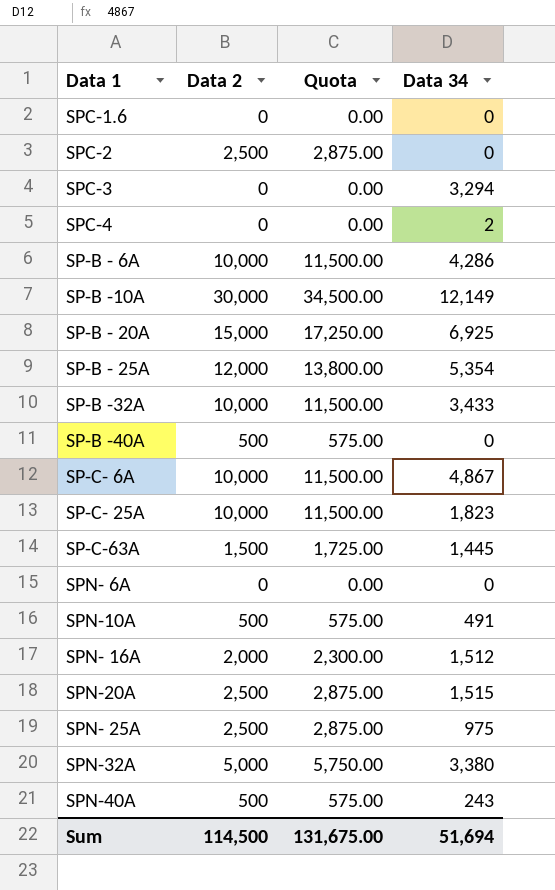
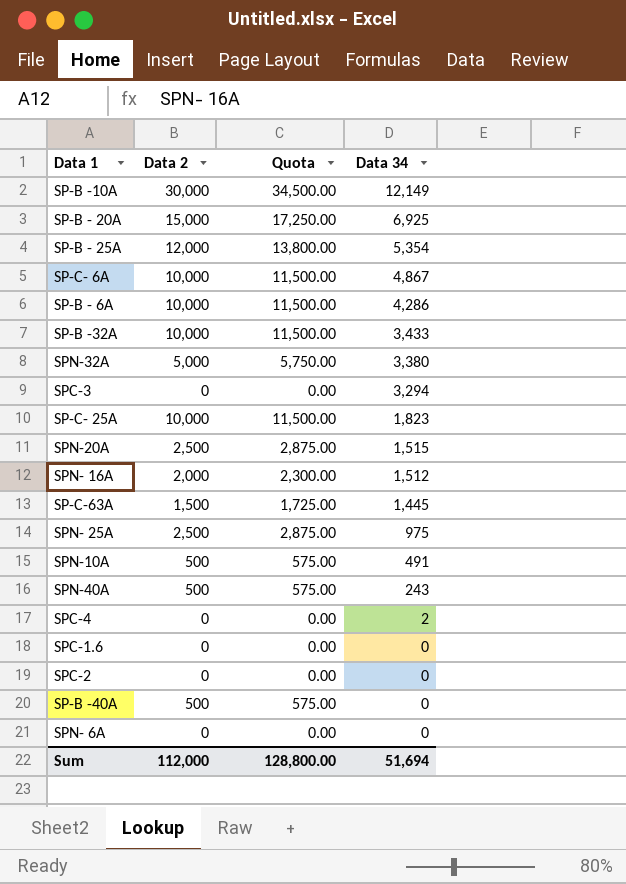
row order: none -> Data 34 descending
SPC-2 | Data 2: 2,500 -> 0
SPC-2 | Quota: 2,875.00 -> 0.00
Sum | Data 2: 114,500 -> 112,000
Sum | Quota: 131,675.00 -> 128,800.00

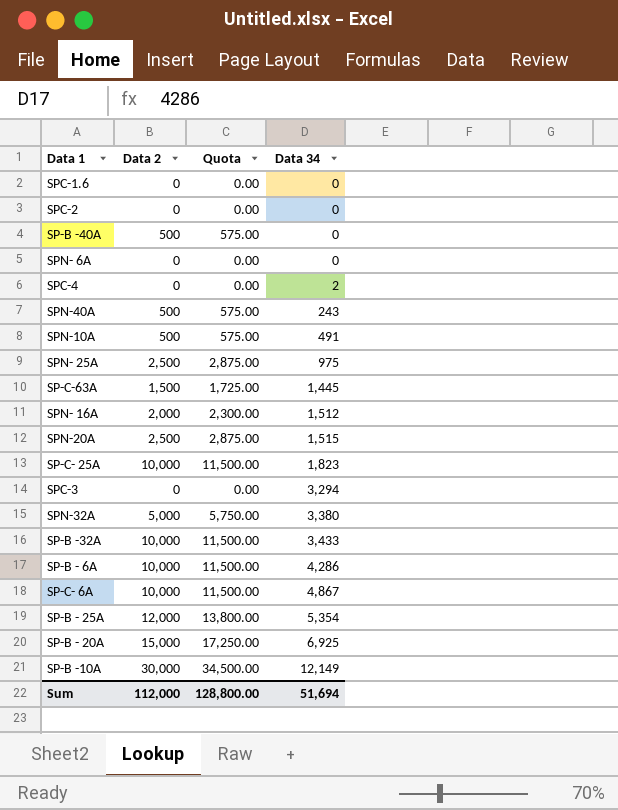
row order: Data 34 descending -> Data 34 ascending

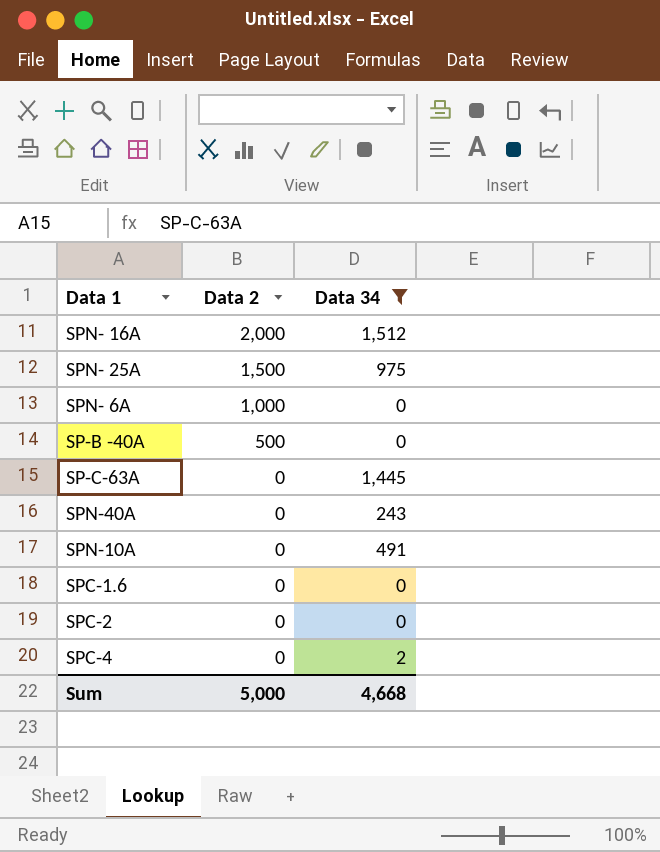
filter: none -> Data 34 <= 1,512
row order: Data 34 ascending -> Data 2 descending
column Quota | formula: [Data 2] * 1.15 -> none
SPN- 25A | Data 2: 2,500 -> 1,500
SPN- 6A | Data 2: 0 -> 1,000
SP-C-63A | Data 2: 1,500 -> 0
SPN-40A | Data 2: 500 -> 0
SPN-10A | Data 2: 500 -> 0
Sum | Data 2: 112,000 -> 5,000
Sum | Data 34: 51,694 -> 4,668

